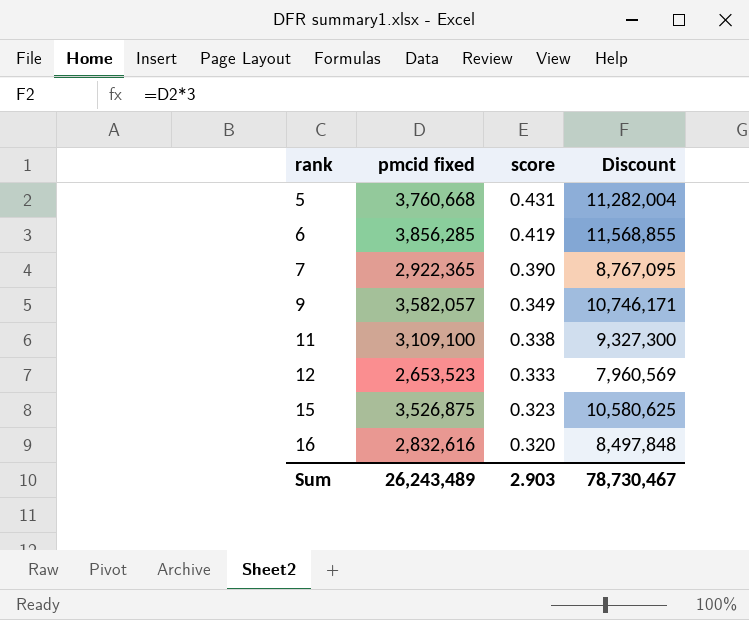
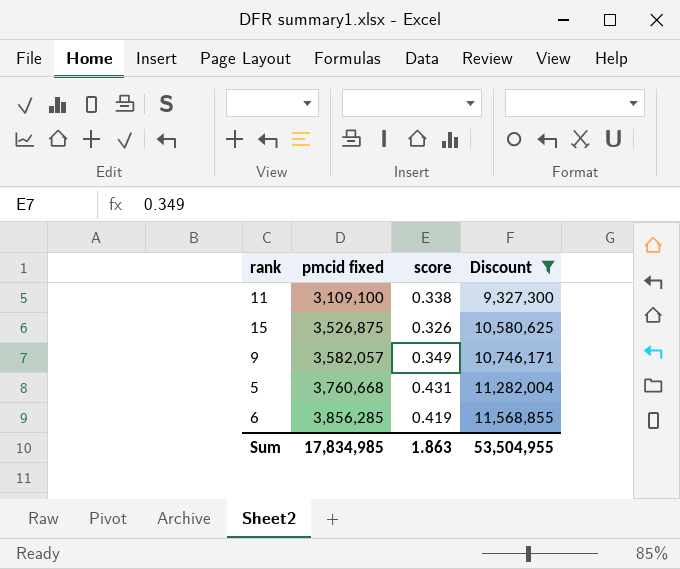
filter: none -> Discount >= 9,327,300
row order: rank ascending -> pmcid fixed ascending
15 | score: 0.323 -> 0.326
Sum | pmcid fixed: 26,243,489 -> 17,834,985
Sum | score: 2.903 -> 1.863
Sum | Discount: 78,730,467 -> 53,504,955

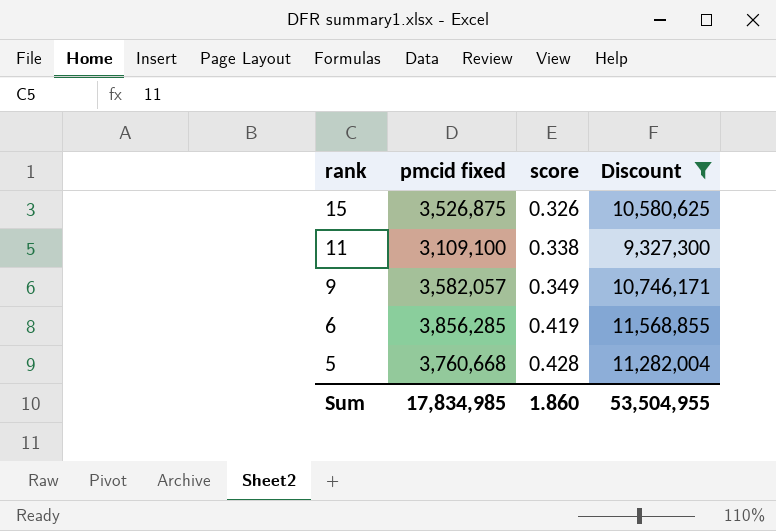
row order: pmcid fixed ascending -> rank descending
5 | score: 0.431 -> 0.428
Sum | score: 1.863 -> 1.860

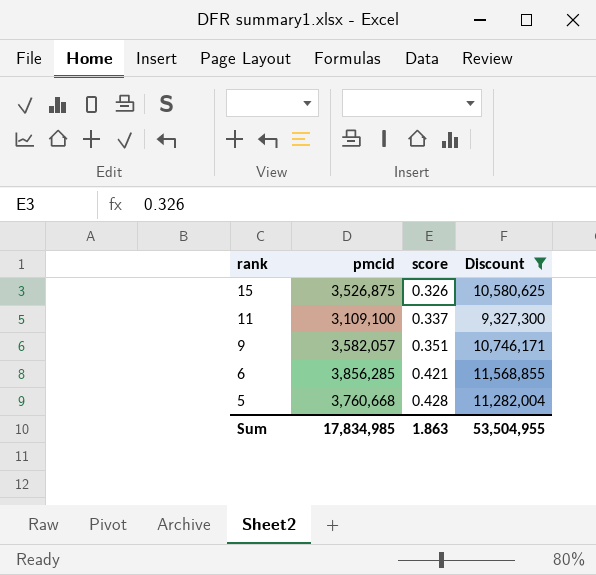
column name: pmcid fixed -> pmcid
11 | score: 0.338 -> 0.337
9 | score: 0.349 -> 0.351
6 | score: 0.419 -> 0.421
Sum | score: 1.860 -> 1.863

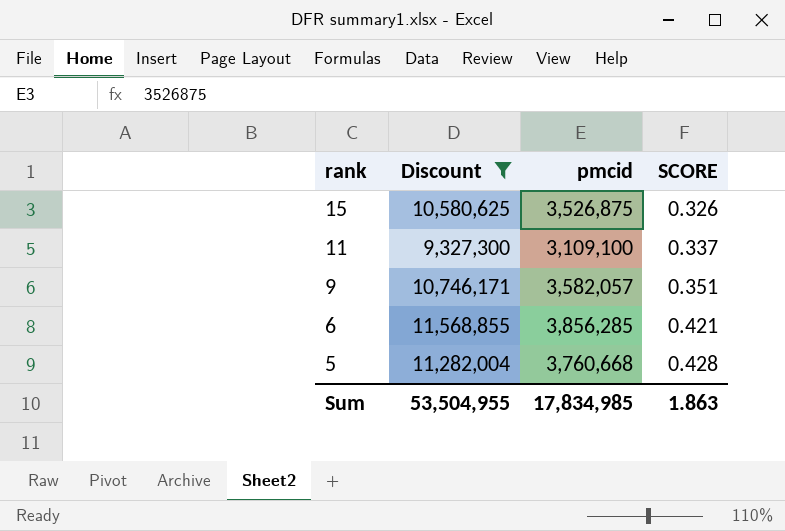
column Discount | position: 4 -> 2
column name: score -> SCORE

